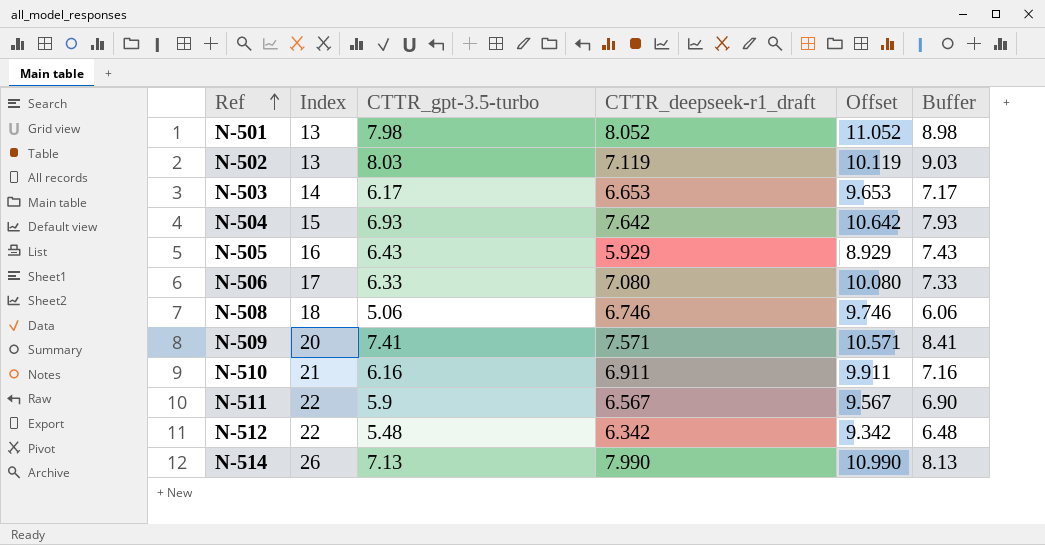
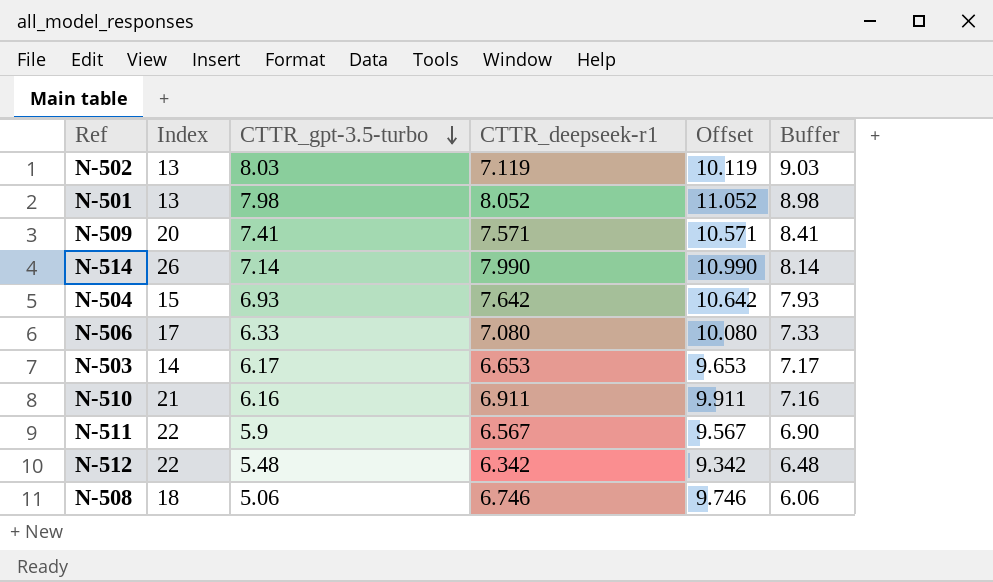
row order: Ref ascending -> CTTR_gpt-3.5-turbo descending
column name: CTTR_deepseek-r1_draft -> CTTR_deepseek-r1
row N-505: 16 | 6.43 | 5.929 | 8.929 | 7.43 -> none
N-514 | CTTR_gpt-3.5-turbo: 7.13 -> 7.14
N-514 | Buffer: 8.13 -> 8.14

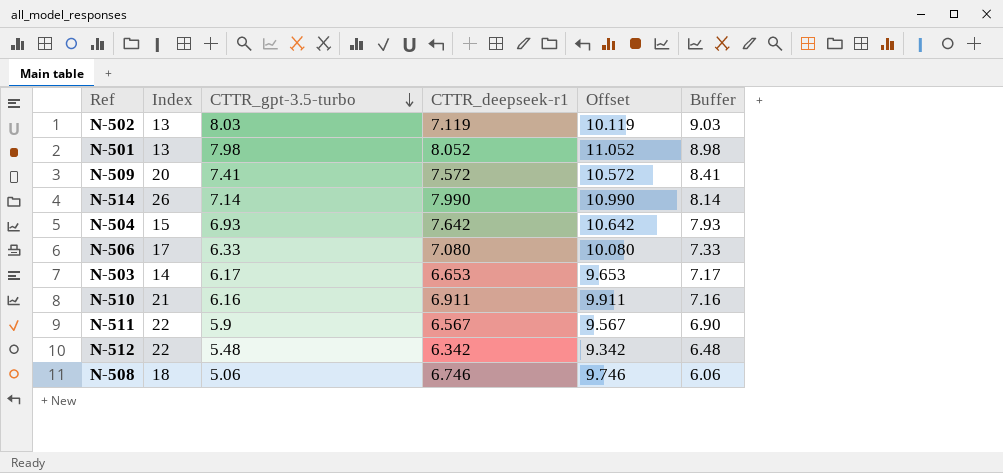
N-509 | CTTR_deepseek-r1: 7.571 -> 7.572
N-509 | Offset: 10.571 -> 10.572

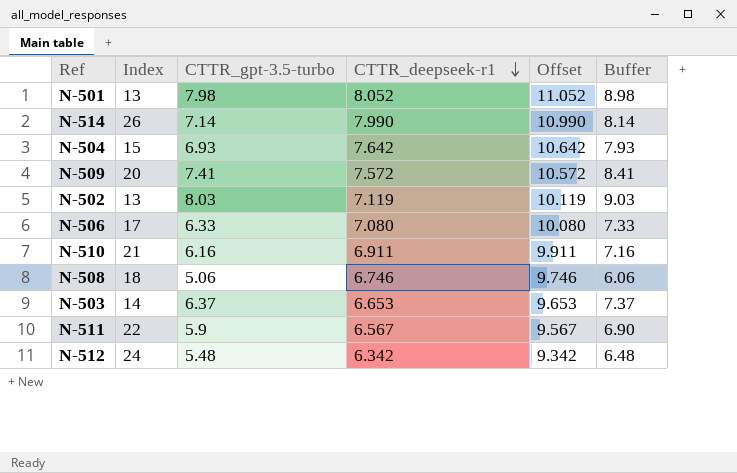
row order: CTTR_gpt-3.5-turbo descending -> CTTR_deepseek-r1 descending
N-503 | CTTR_gpt-3.5-turbo: 6.17 -> 6.37
N-503 | Buffer: 7.17 -> 7.37
N-512 | Index: 22 -> 24

